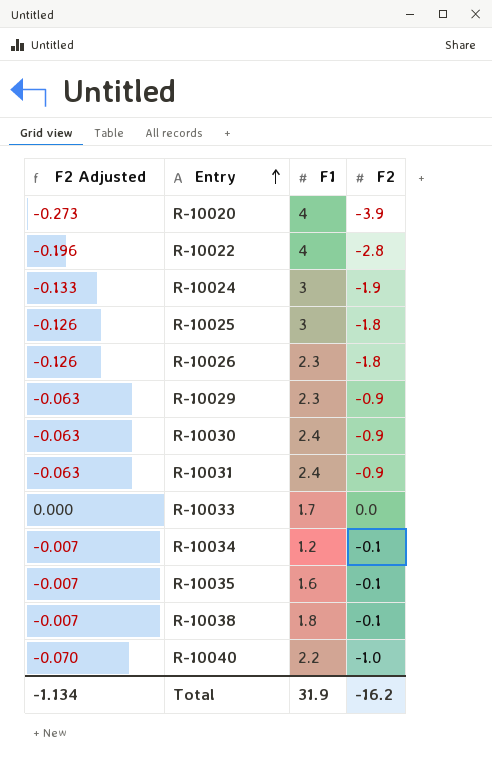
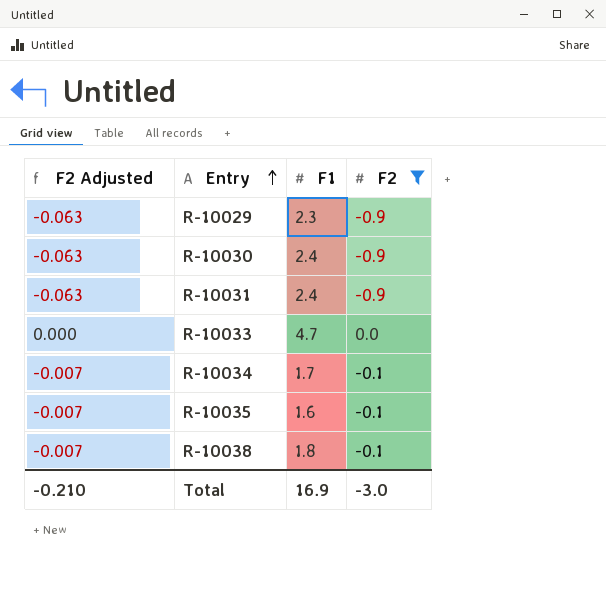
filter: none -> F2 >= -0.9
R-10033 | F1: 1.7 -> 4.7
R-10034 | F1: 1.2 -> 1.7
Total | F2 Adjusted: -1.134 -> -0.210
Total | F1: 31.9 -> 16.9
Total | F2: -16.2 -> -3.0

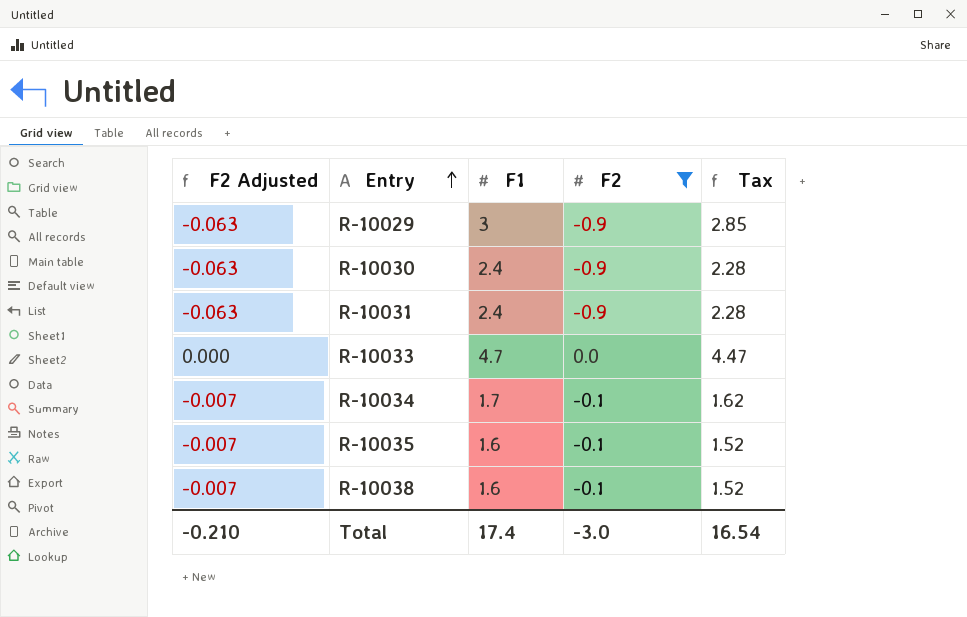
column Tax | formula: none -> [F1] * 0.95
R-10029 | F1: 2.3 -> 3
R-10038 | F1: 1.8 -> 1.6
Total | F1: 16.9 -> 17.4

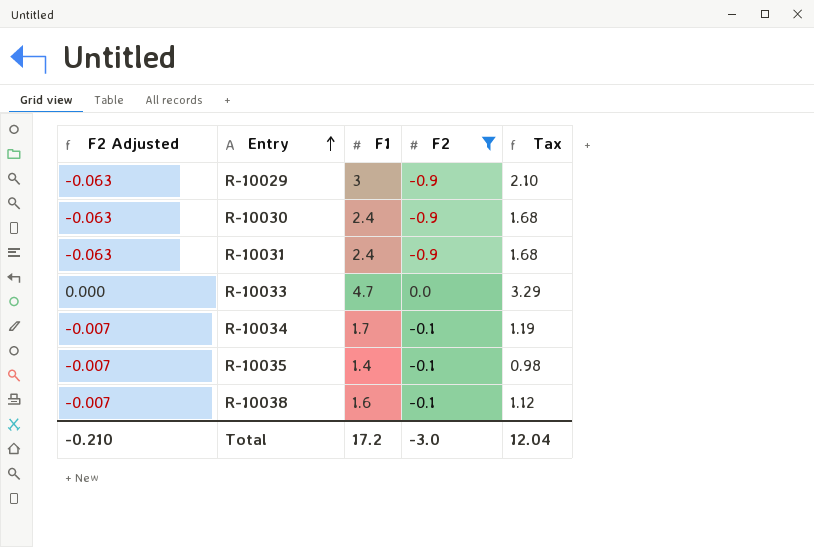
column Tax | formula: [F1] * 0.95 -> [F1] * 0.7
R-10035 | F1: 1.6 -> 1.4
Total | F1: 17.4 -> 17.2
Total | Tax: 16.54 -> 12.04

